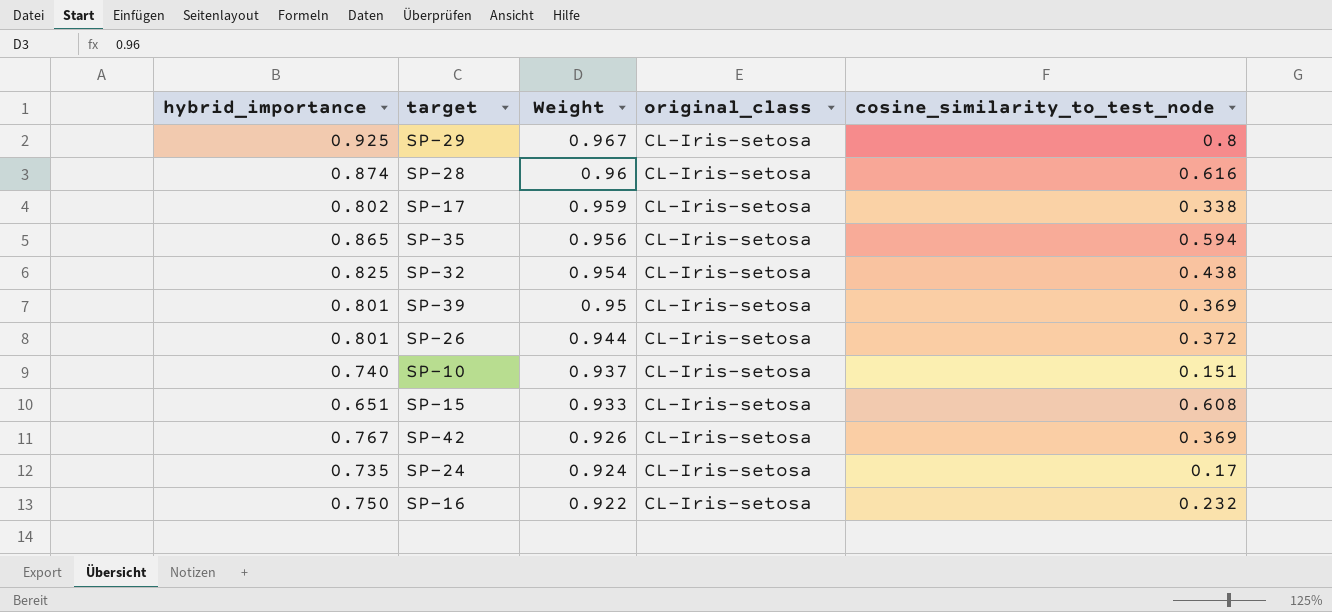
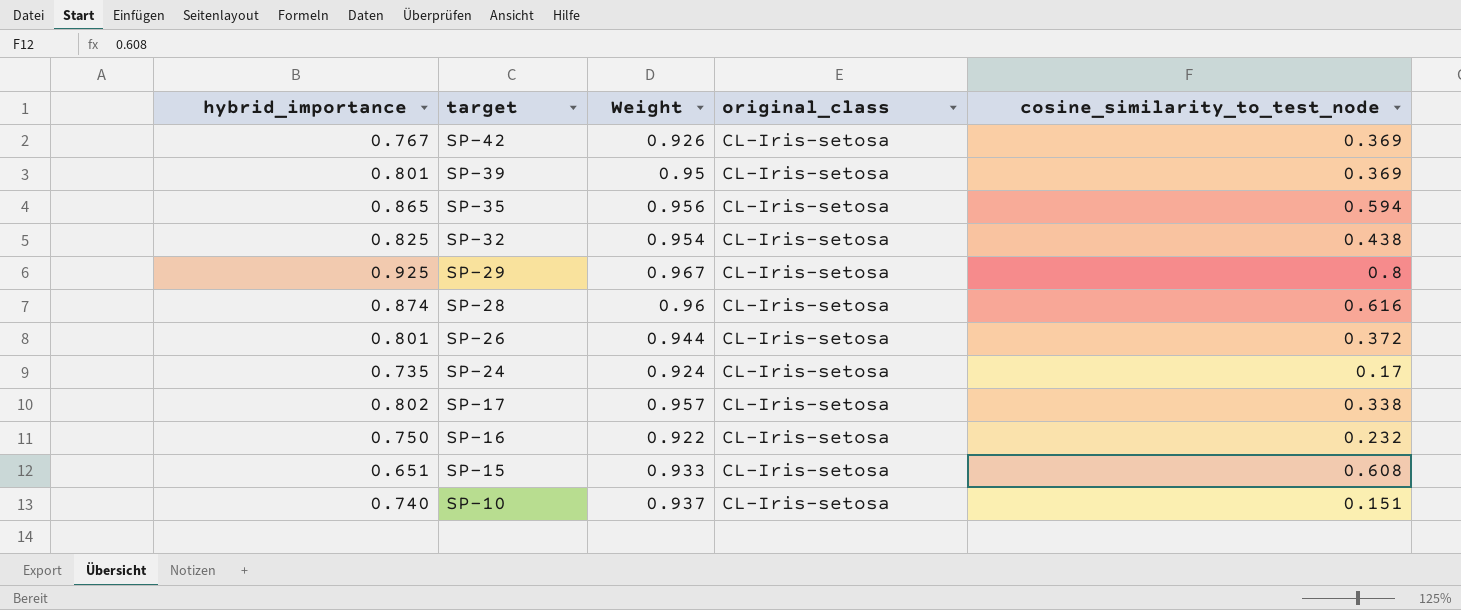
row order: Weight descending -> target descending
SP-17 | Weight: 0.959 -> 0.957

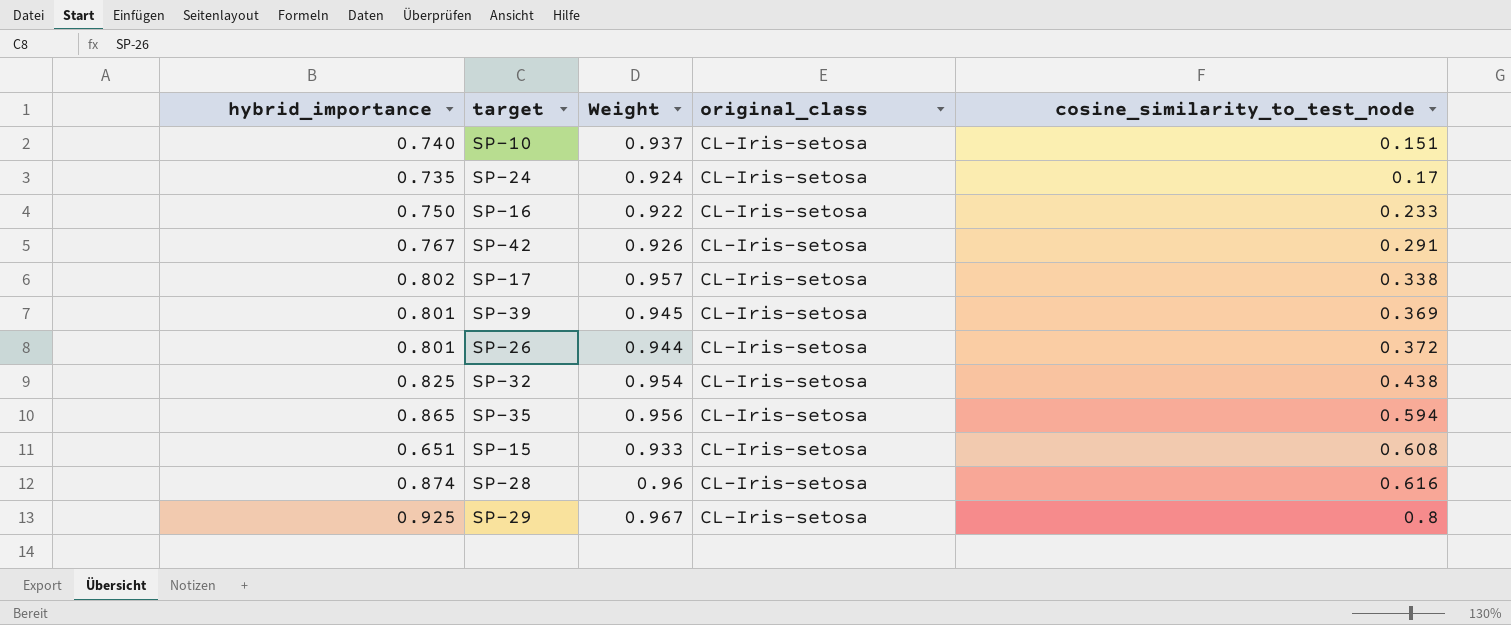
row order: target descending -> cosine_similarity_to_test_node ascending
SP-16 | cosine_similarity_to_test_node: 0.232 -> 0.233
SP-42 | cosine_similarity_to_test_node: 0.369 -> 0.291
SP-39 | Weight: 0.95 -> 0.945

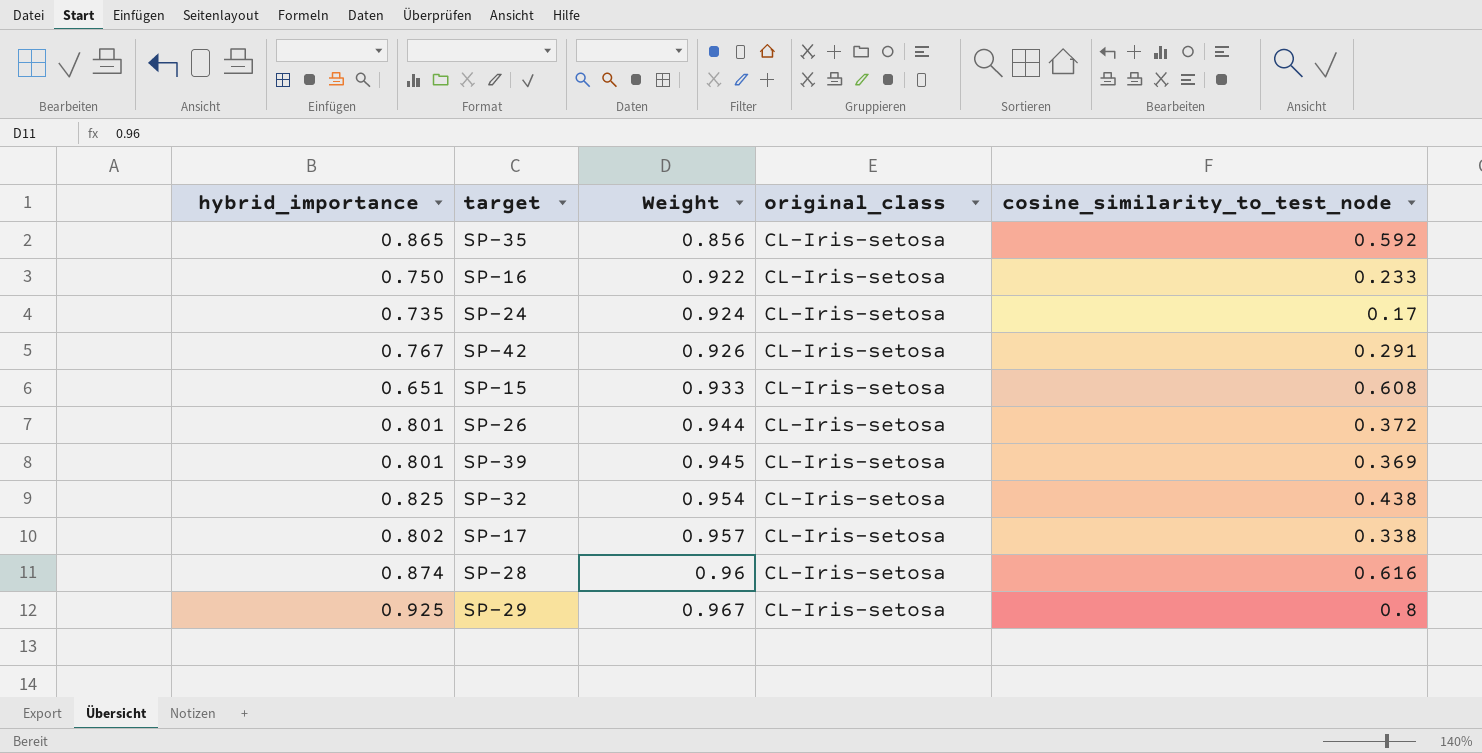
row order: cosine_similarity_to_test_node ascending -> Weight ascending
row SP-10: 0.740 | 0.937 | CL-Iris-setosa | 0.151 -> none
SP-35 | Weight: 0.956 -> 0.856
SP-35 | cosine_similarity_to_test_node: 0.594 -> 0.592

